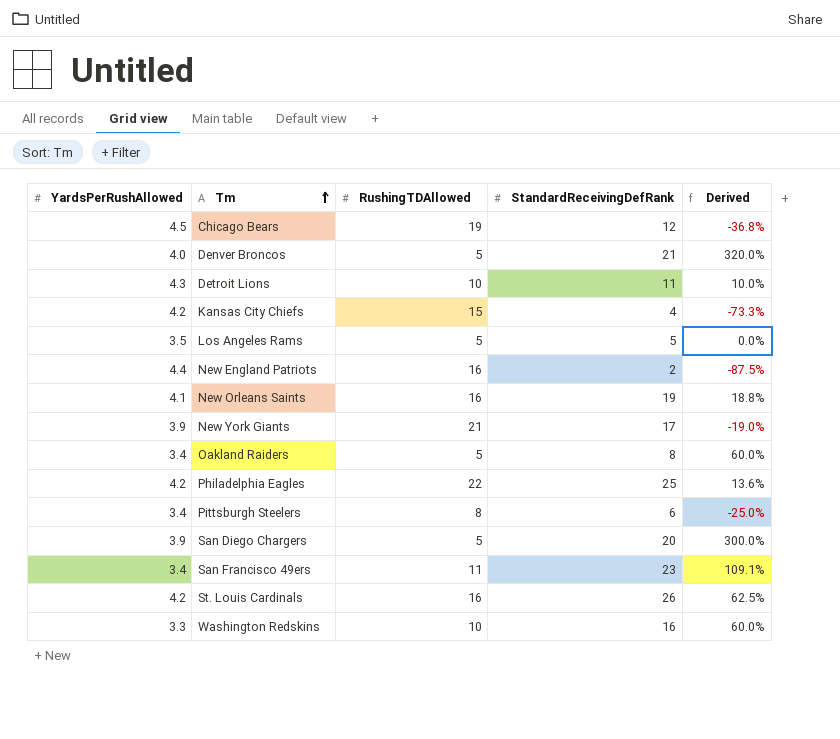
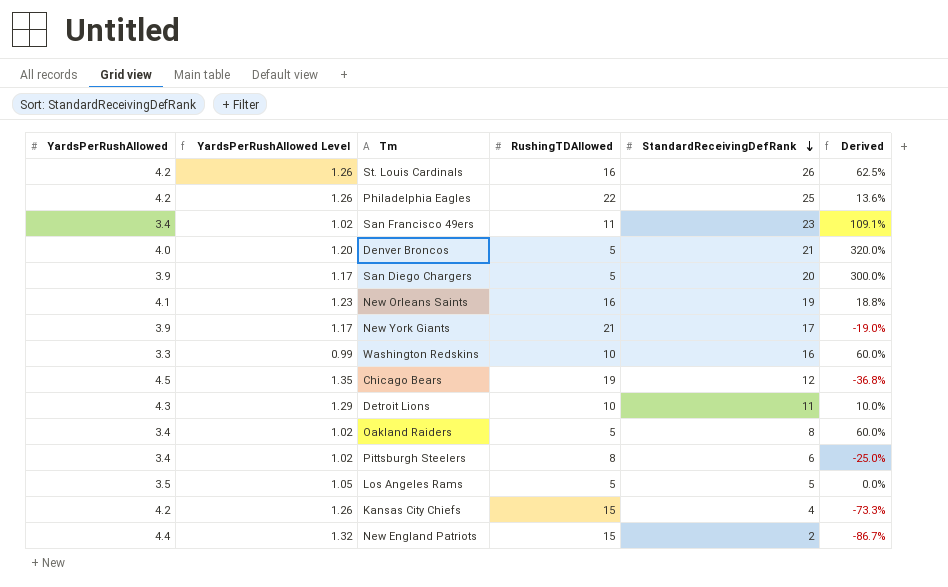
row order: Tm ascending -> StandardReceivingDefRank descending
column YardsPerRushAllowed Level | formula: none -> [YardsPerRushAllowed] * 0.3
New England Patriots | RushingTDAllowed: 16 -> 15
New England Patriots | Derived: -87.5% -> -86.7%

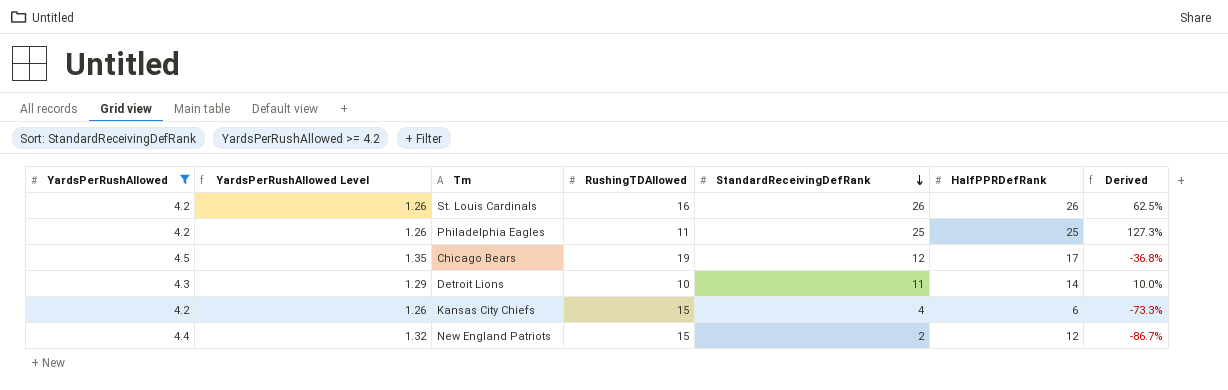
filter: none -> YardsPerRushAllowed >= 4.2
column HalfPPRDefRank | position: none -> 6
Philadelphia Eagles | RushingTDAllowed: 22 -> 11
Philadelphia Eagles | Derived: 13.6% -> 127.3%

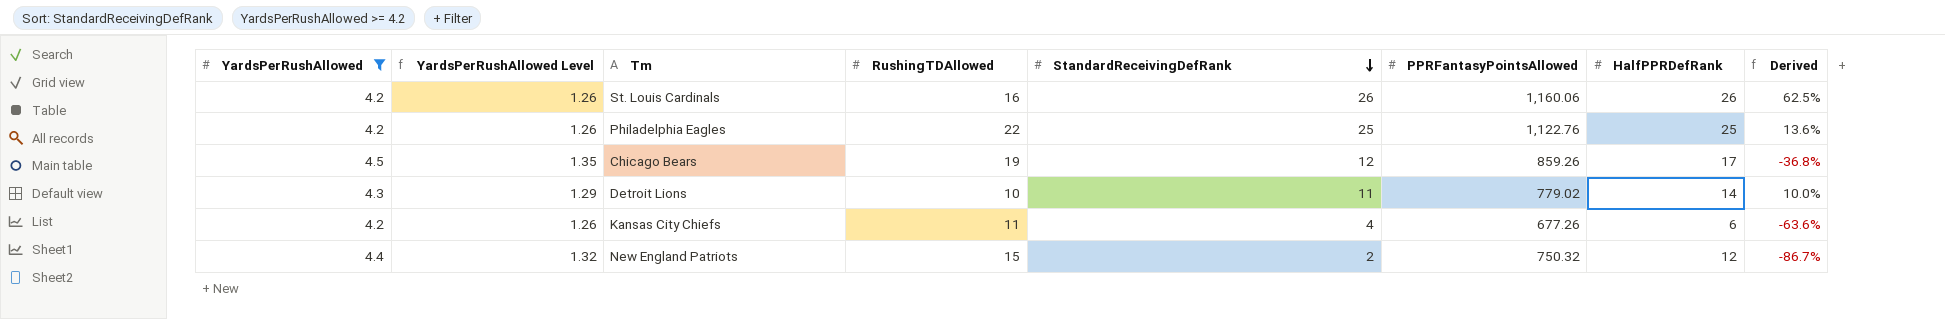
column PPRFantasyPointsAllowed | position: none -> 6
Philadelphia Eagles | RushingTDAllowed: 11 -> 22
Philadelphia Eagles | Derived: 127.3% -> 13.6%
Kansas City Chiefs | RushingTDAllowed: 15 -> 11
Kansas City Chiefs | Derived: -73.3% -> -63.6%

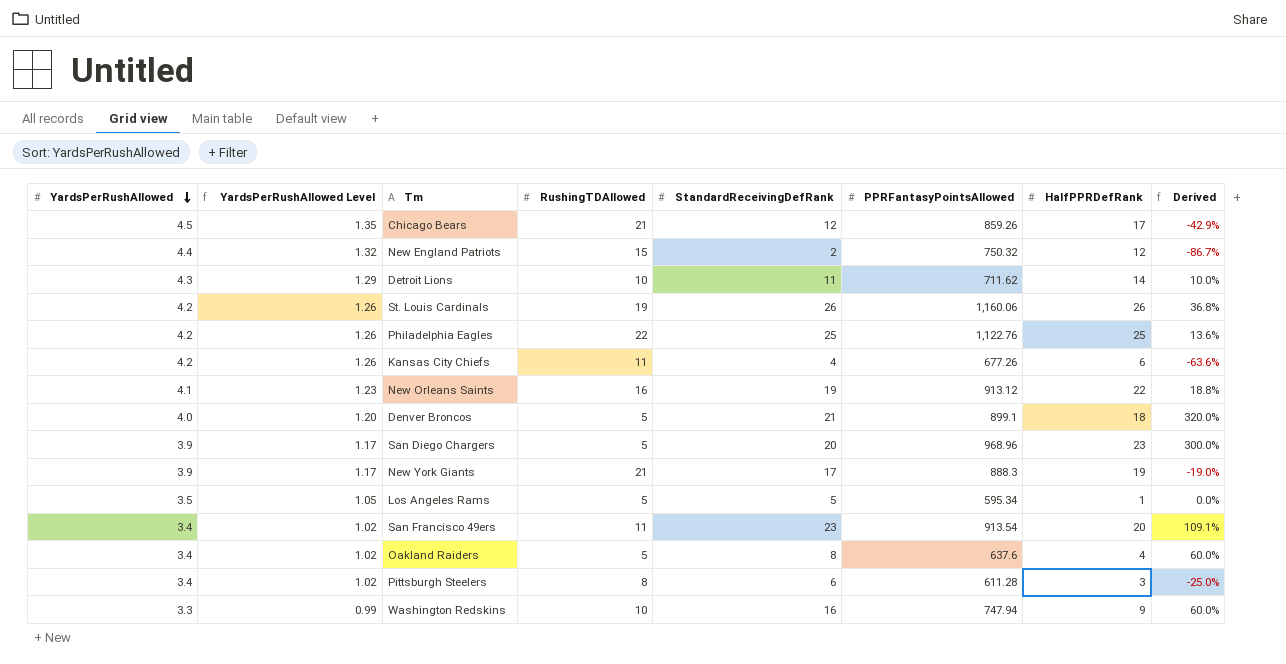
filter: YardsPerRushAllowed >= 4.2 -> none
row order: StandardReceivingDefRank descending -> YardsPerRushAllowed descending
Chicago Bears | RushingTDAllowed: 19 -> 21
Chicago Bears | Derived: -36.8% -> -42.9%
Detroit Lions | PPRFantasyPointsAllowed: 779.02 -> 711.62
St. Louis Cardinals | RushingTDAllowed: 16 -> 19
St. Louis Cardinals | Derived: 62.5% -> 36.8%

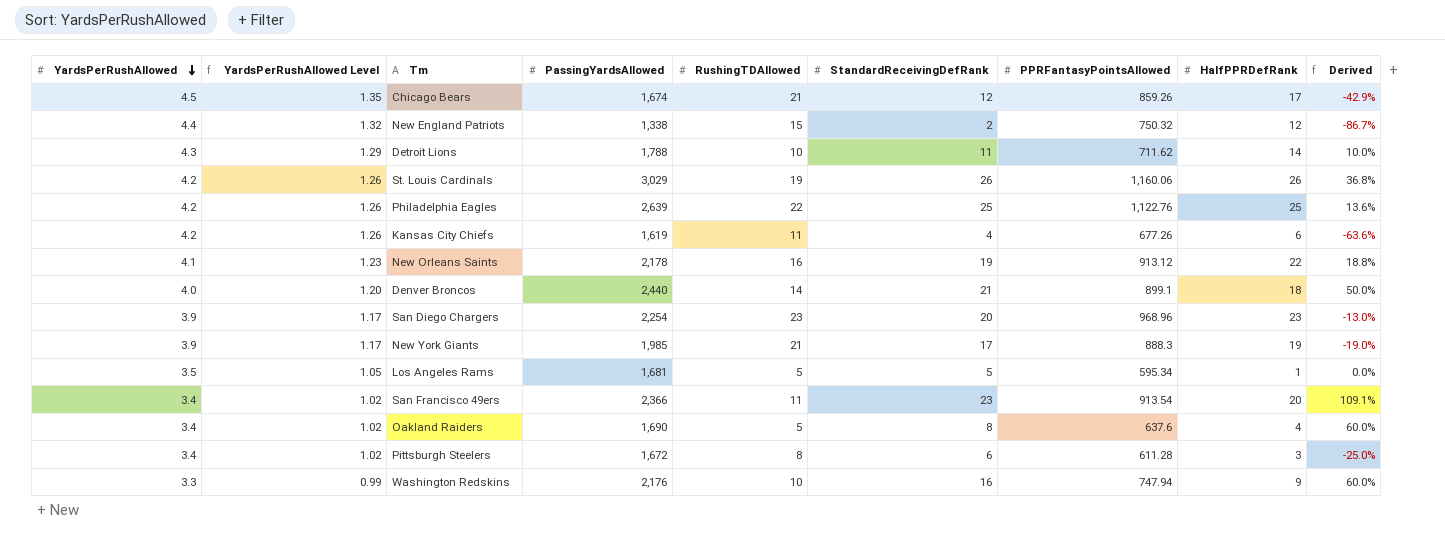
column PassingYardsAllowed | position: none -> 4
Denver Broncos | RushingTDAllowed: 5 -> 14
Denver Broncos | Derived: 320.0% -> 50.0%
San Diego Chargers | RushingTDAllowed: 5 -> 23
San Diego Chargers | Derived: 300.0% -> -13.0%

